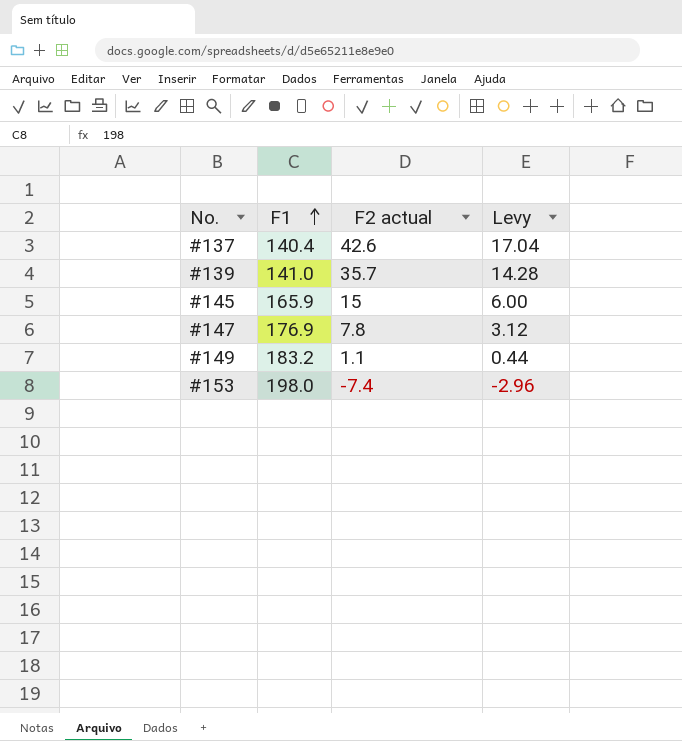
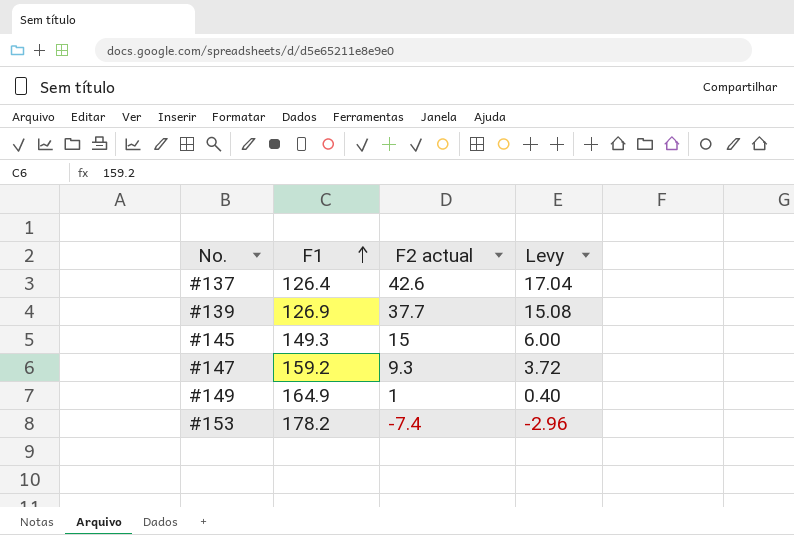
#137 | F1: 140.4 -> 126.4
#139 | F1: 141.0 -> 126.9
#139 | F2 actual: 35.7 -> 37.7
#139 | Levy: 14.28 -> 15.08
#145 | F1: 165.9 -> 149.3
#147 | F1: 176.9 -> 159.2
#147 | F2 actual: 7.8 -> 9.3
#147 | Levy: 3.12 -> 3.72
#149 | F1: 183.2 -> 164.9
#149 | F2 actual: 1.1 -> 1
#149 | Levy: 0.44 -> 0.40
#153 | F1: 198.0 -> 178.2

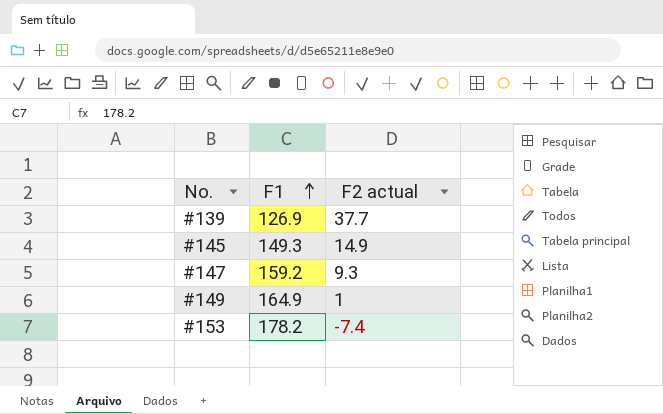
column Levy | formula: [F2 actual] * 0.4 -> none
row #137: 126.4 | 42.6 | 17.04 -> none
#145 | F2 actual: 15 -> 14.9

